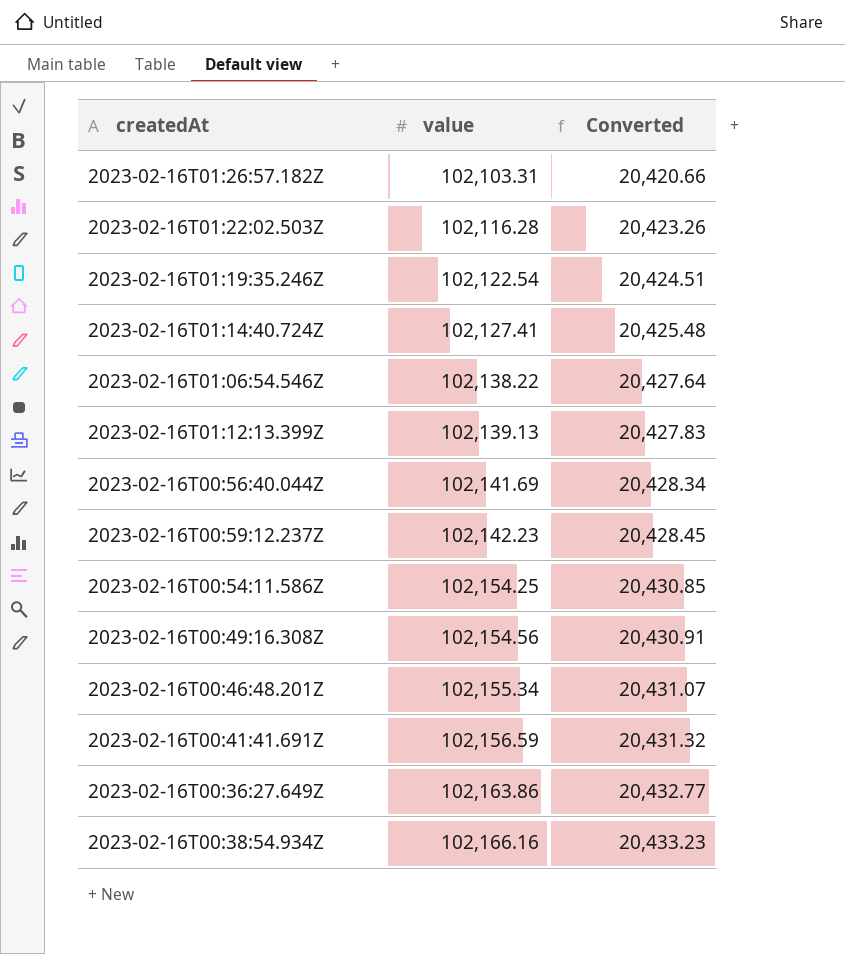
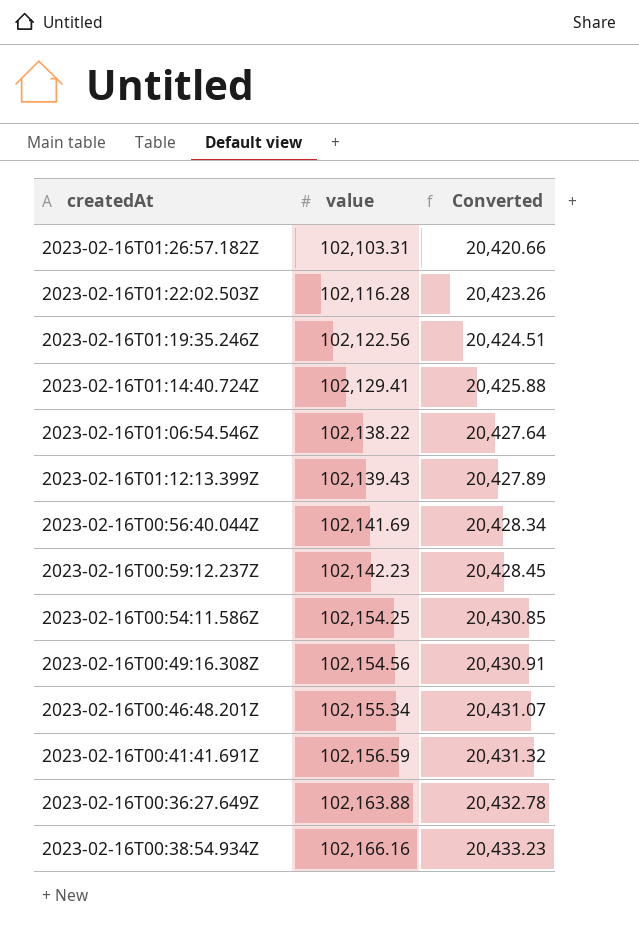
2023-02-16T01:19:35.246Z | value: 102,122.54 -> 102,122.56
2023-02-16T01:14:40.724Z | value: 102,127.41 -> 102,129.41
2023-02-16T01:14:40.724Z | Converted: 20,425.48 -> 20,425.88
2023-02-16T01:12:13.399Z | value: 102,139.13 -> 102,139.43
2023-02-16T01:12:13.399Z | Converted: 20,427.83 -> 20,427.89
2023-02-16T00:36:27.649Z | value: 102,163.86 -> 102,163.88
2023-02-16T00:36:27.649Z | Converted: 20,432.77 -> 20,432.78

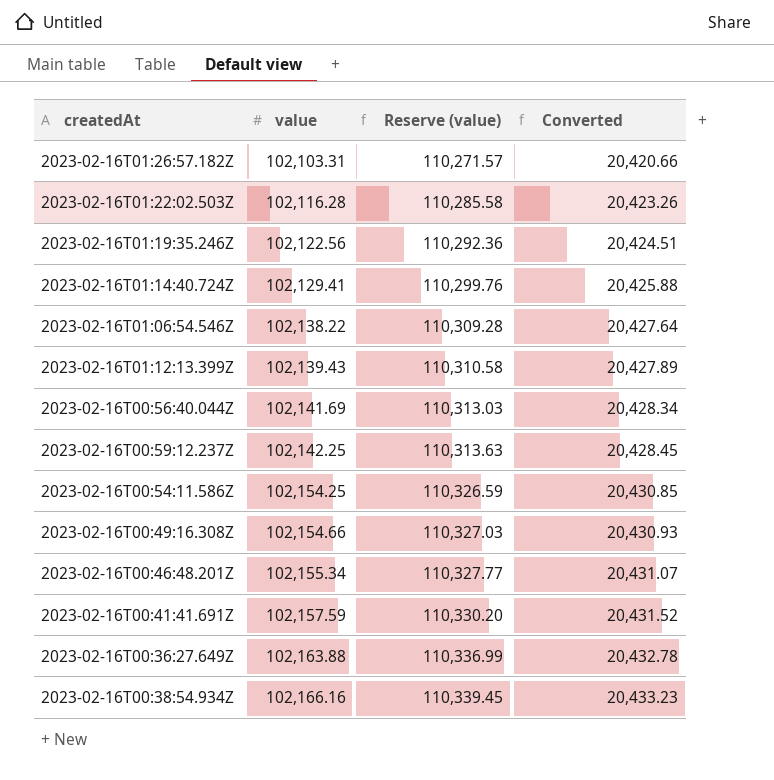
column Reserve (value) | formula: none -> [value] * 1.08
2023-02-16T00:59:12.237Z | value: 102,142.23 -> 102,142.25
2023-02-16T00:49:16.308Z | value: 102,154.56 -> 102,154.66
2023-02-16T00:49:16.308Z | Converted: 20,430.91 -> 20,430.93
2023-02-16T00:41:41.691Z | value: 102,156.59 -> 102,157.59
2023-02-16T00:41:41.691Z | Converted: 20,431.32 -> 20,431.52

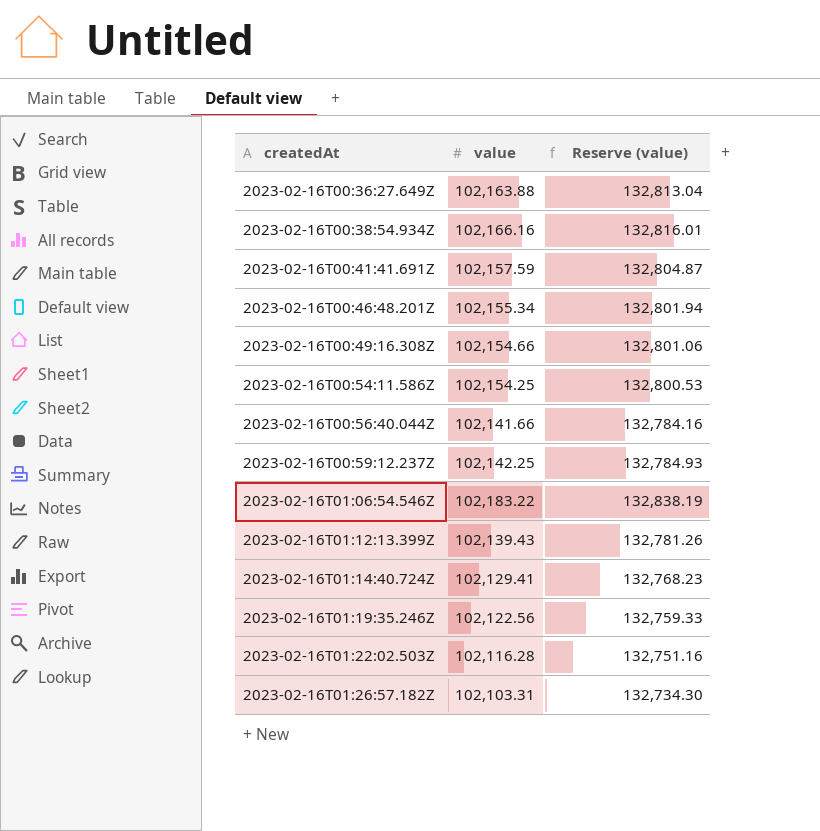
row order: value ascending -> createdAt ascending
column Converted | formula: [value] * 0.2 -> none
column Reserve (value) | formula: [value] * 1.08 -> [value] * 1.3
2023-02-16T00:56:40.044Z | value: 102,141.69 -> 102,141.66
2023-02-16T01:06:54.546Z | value: 102,138.22 -> 102,183.22

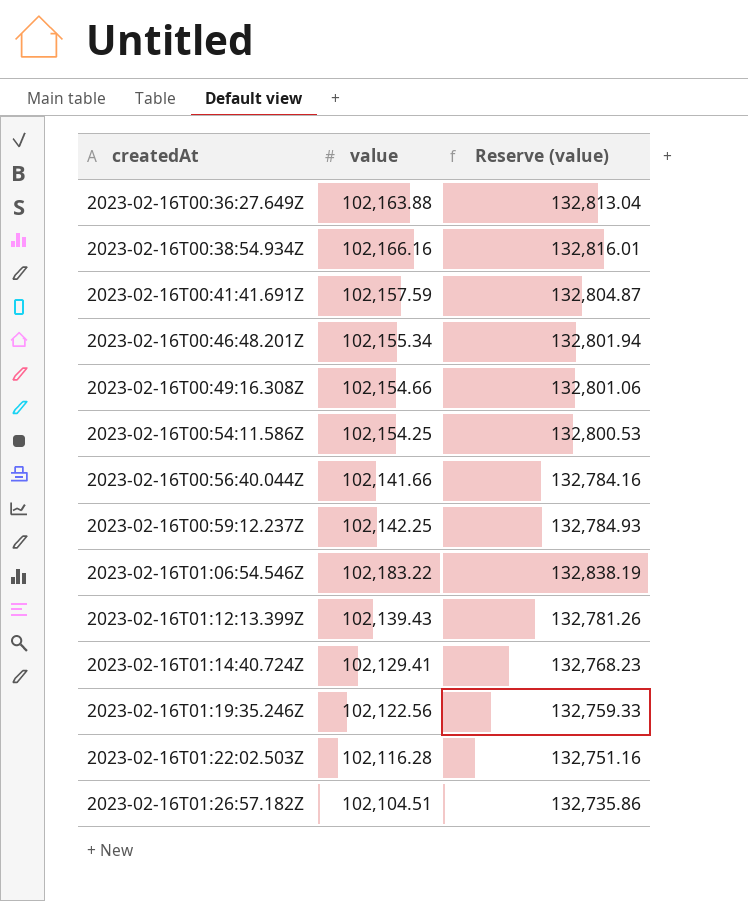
2023-02-16T01:26:57.182Z | value: 102,103.31 -> 102,104.51
2023-02-16T01:26:57.182Z | Reserve (value): 132,734.30 -> 132,735.86

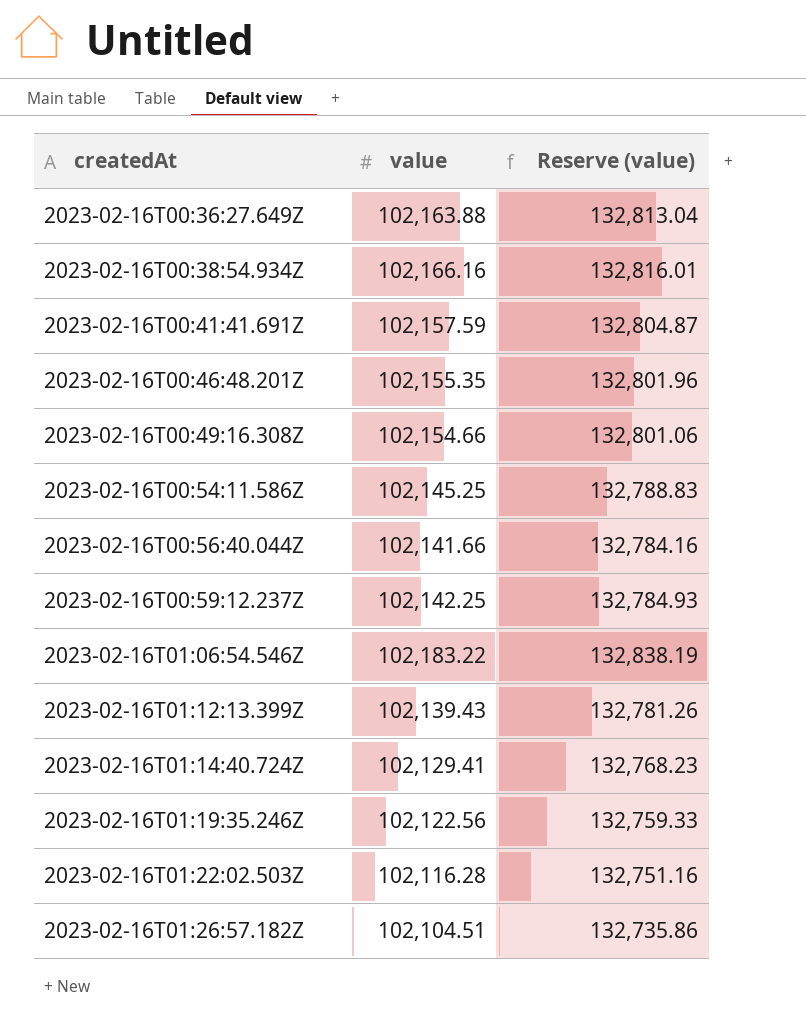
2023-02-16T00:46:48.201Z | value: 102,155.34 -> 102,155.35
2023-02-16T00:46:48.201Z | Reserve (value): 132,801.94 -> 132,801.96
2023-02-16T00:54:11.586Z | value: 102,154.25 -> 102,145.25
2023-02-16T00:54:11.586Z | Reserve (value): 132,800.53 -> 132,788.83

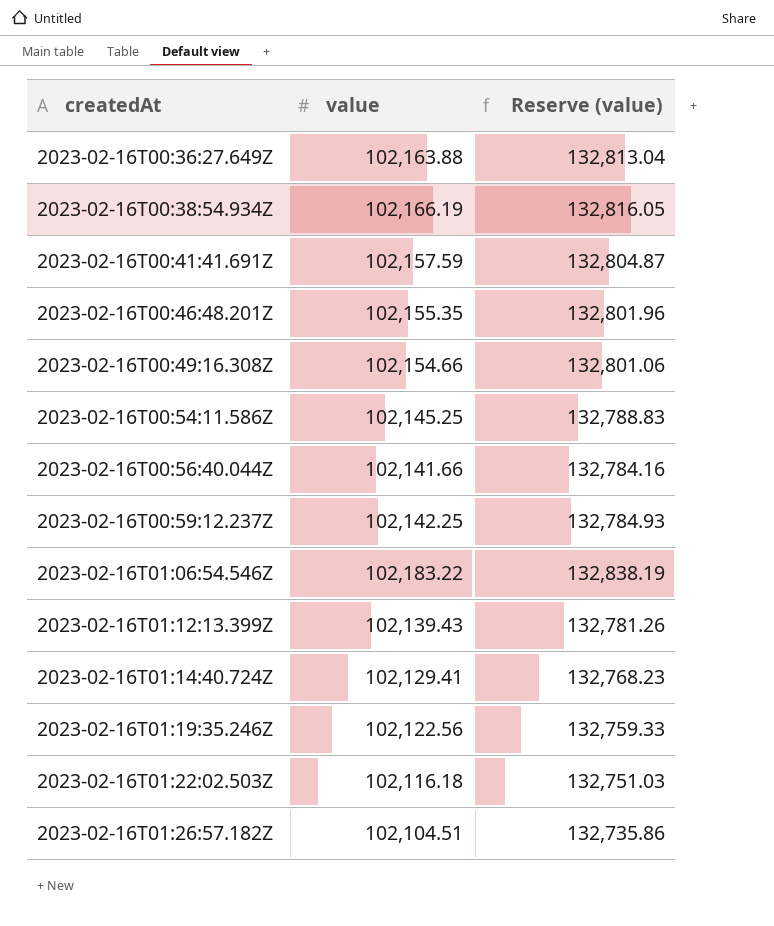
2023-02-16T00:38:54.934Z | value: 102,166.16 -> 102,166.19
2023-02-16T00:38:54.934Z | Reserve (value): 132,816.01 -> 132,816.05
2023-02-16T01:22:02.503Z | value: 102,116.28 -> 102,116.18
2023-02-16T01:22:02.503Z | Reserve (value): 132,751.16 -> 132,751.03

